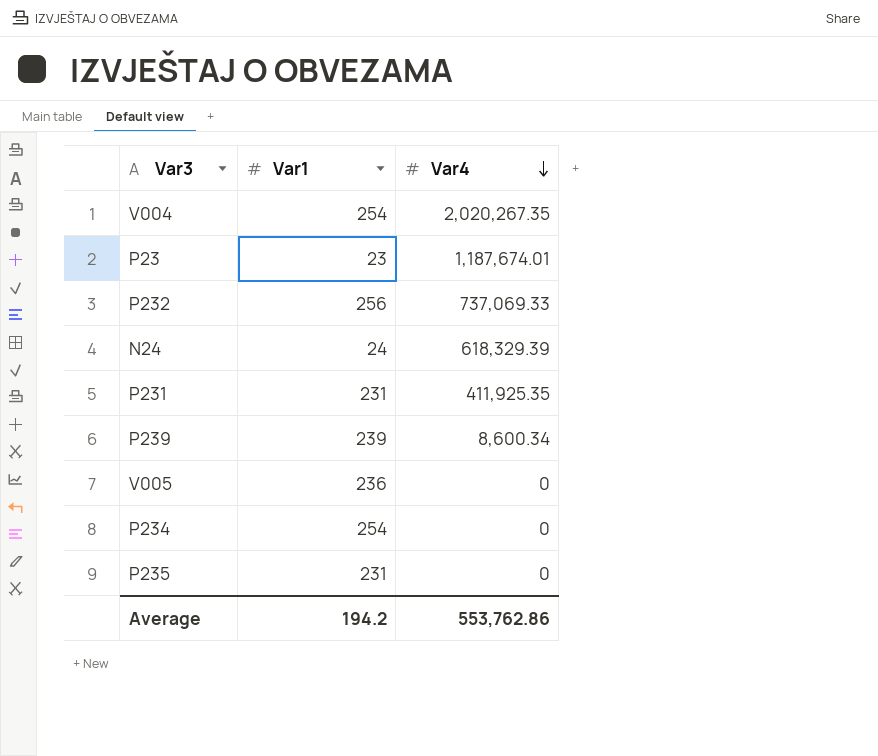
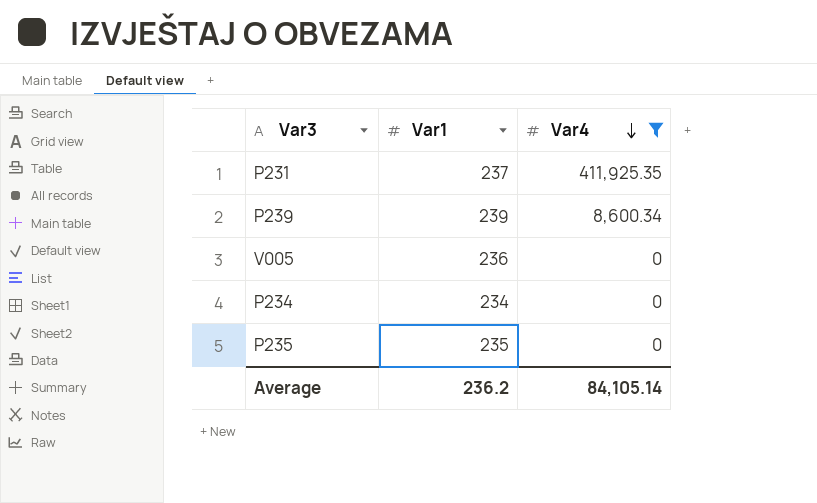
filter: none -> Var4 <= 411,925.35
P231 | Var1: 231 -> 237
P234 | Var1: 254 -> 234
P235 | Var1: 231 -> 235
Average | Var1: 194.2 -> 236.2
Average | Var4: 553,762.86 -> 84,105.14

